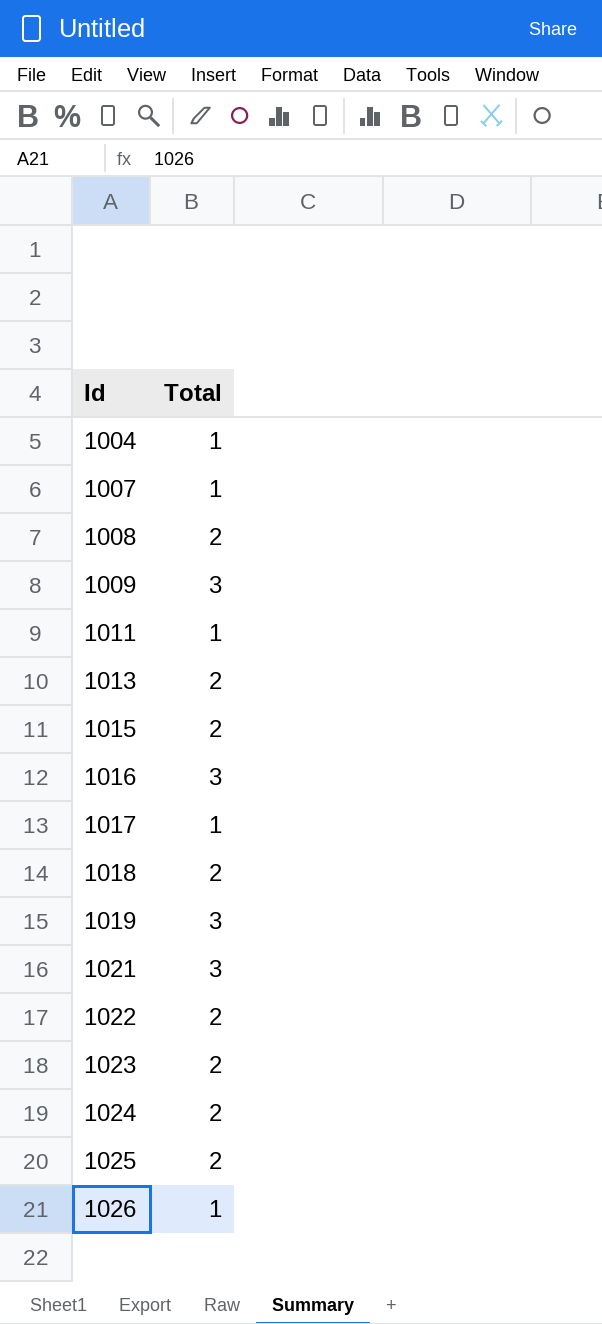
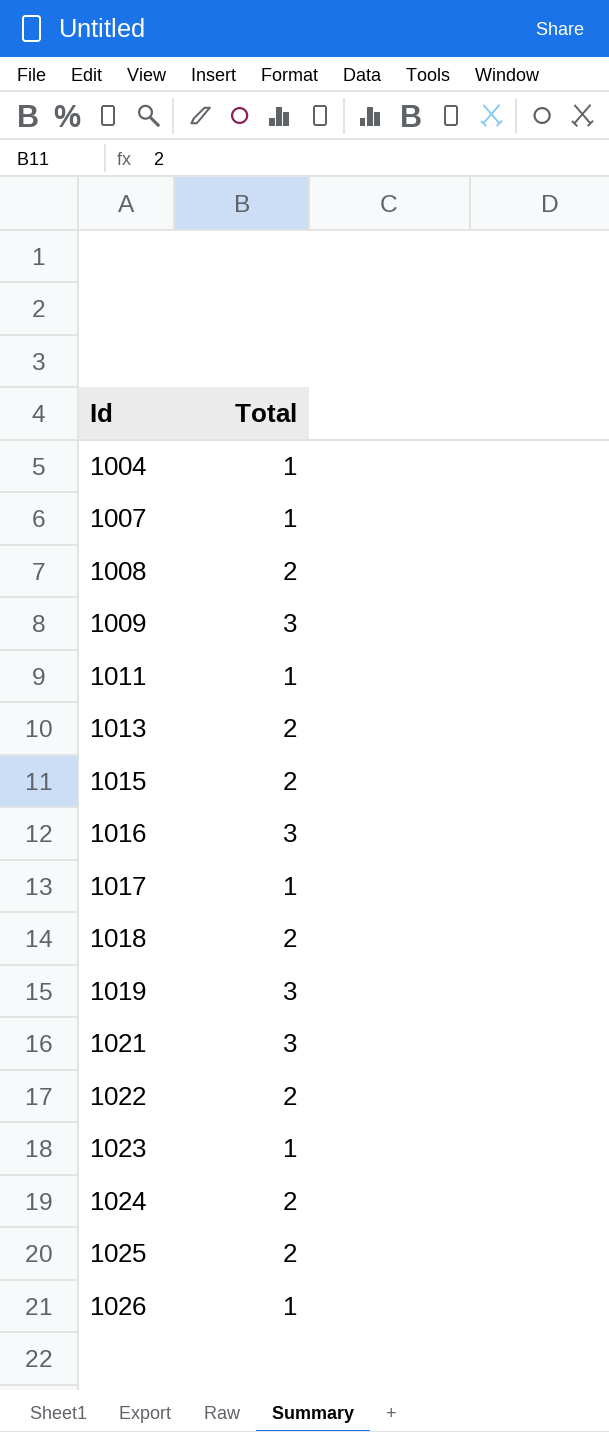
1023 | Total: 2 -> 1

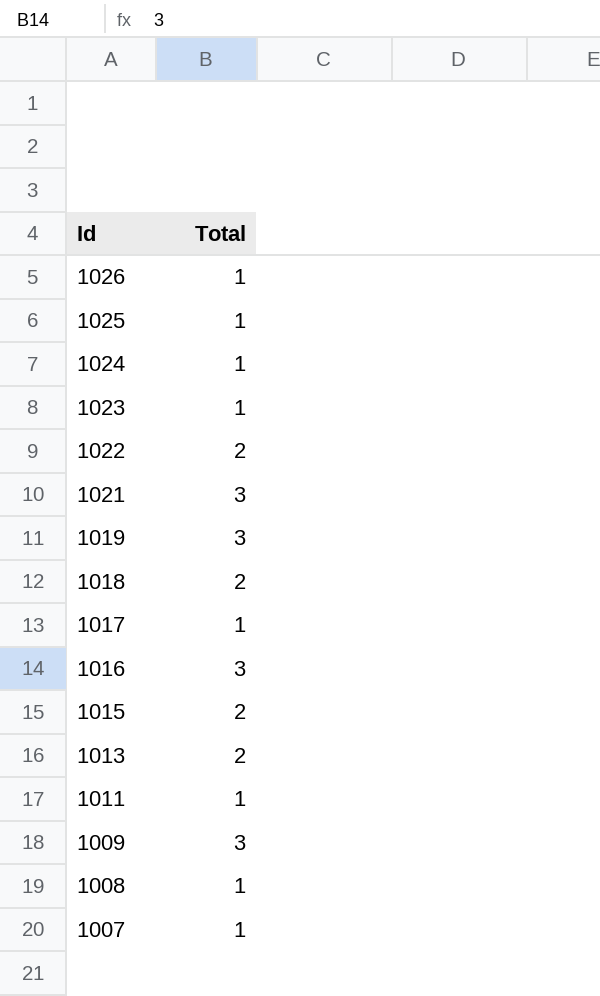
row order: Id ascending -> Id descending
row 1004: 1 -> none
1025 | Total: 2 -> 1
1024 | Total: 2 -> 1
1008 | Total: 2 -> 1

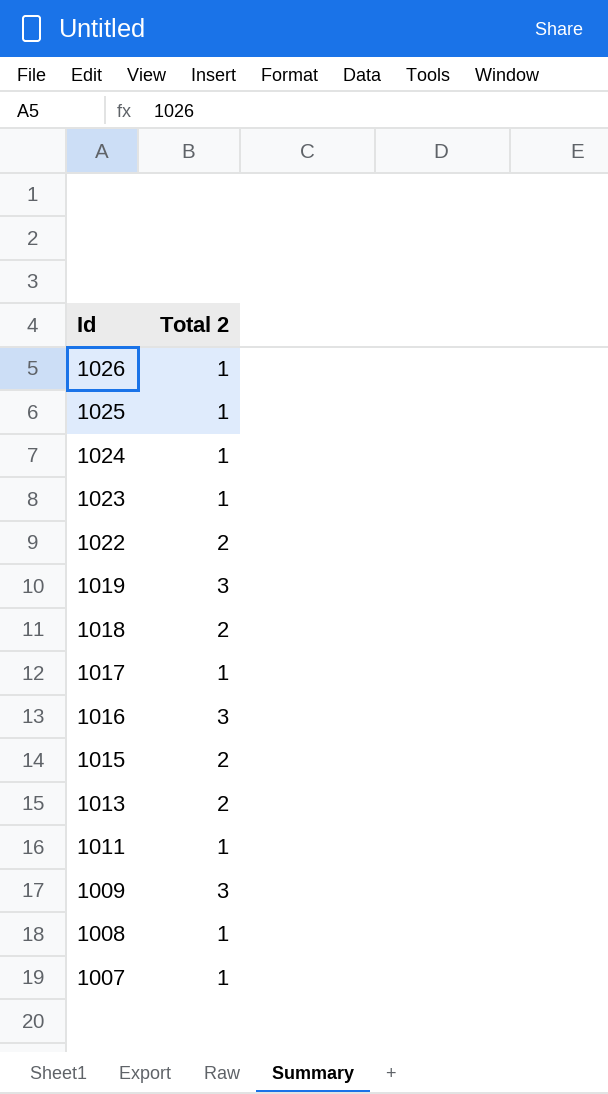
column name: Total -> Total 2
row 1021: 3 -> none

